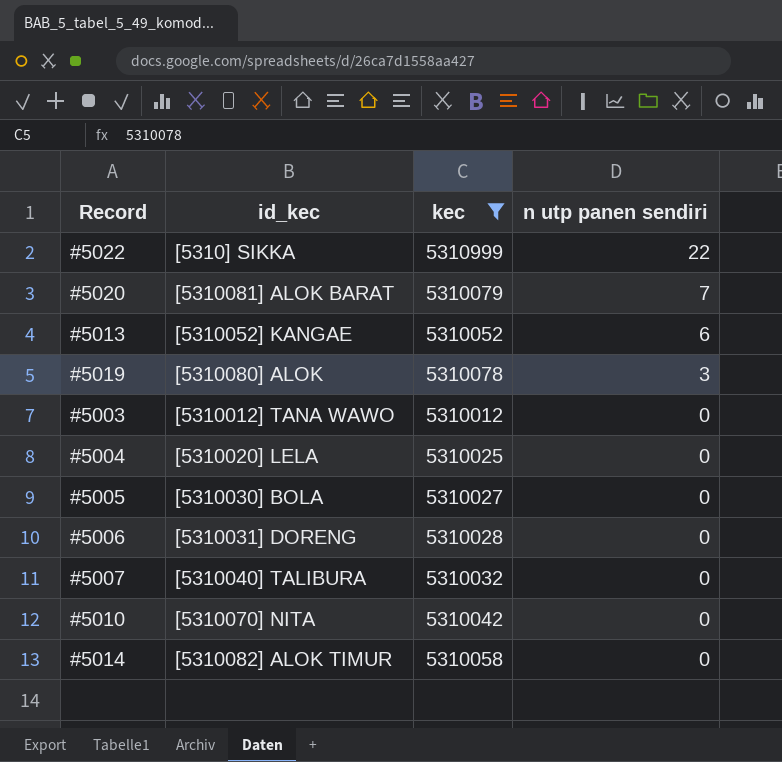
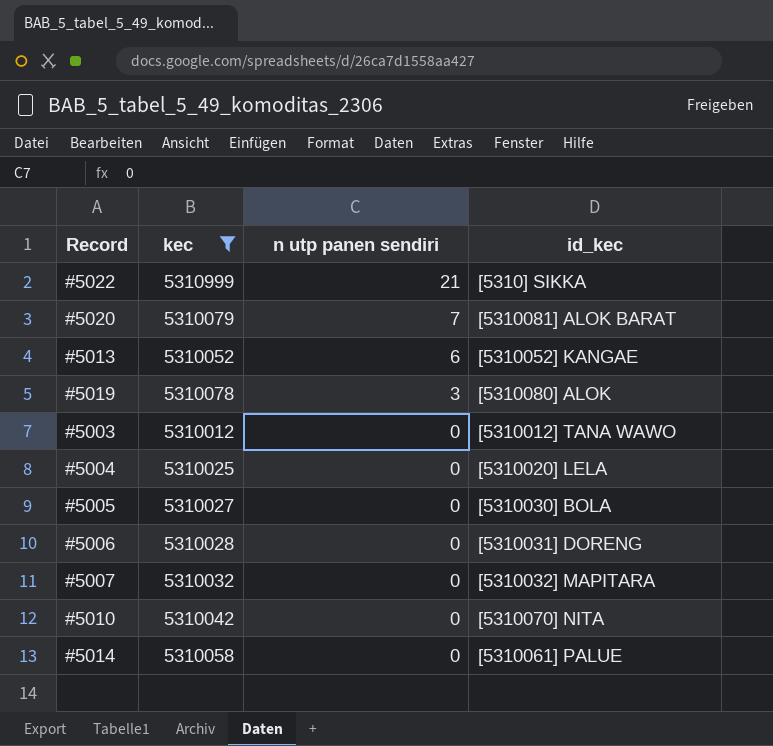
column id_kec | position: 2 -> 4
#5022 | n utp panen sendiri: 22 -> 21
#5007 | id_kec: [5310040] TALIBURA -> [5310032] MAPITARA
#5014 | id_kec: [5310082] ALOK TIMUR -> [5310061] PALUE

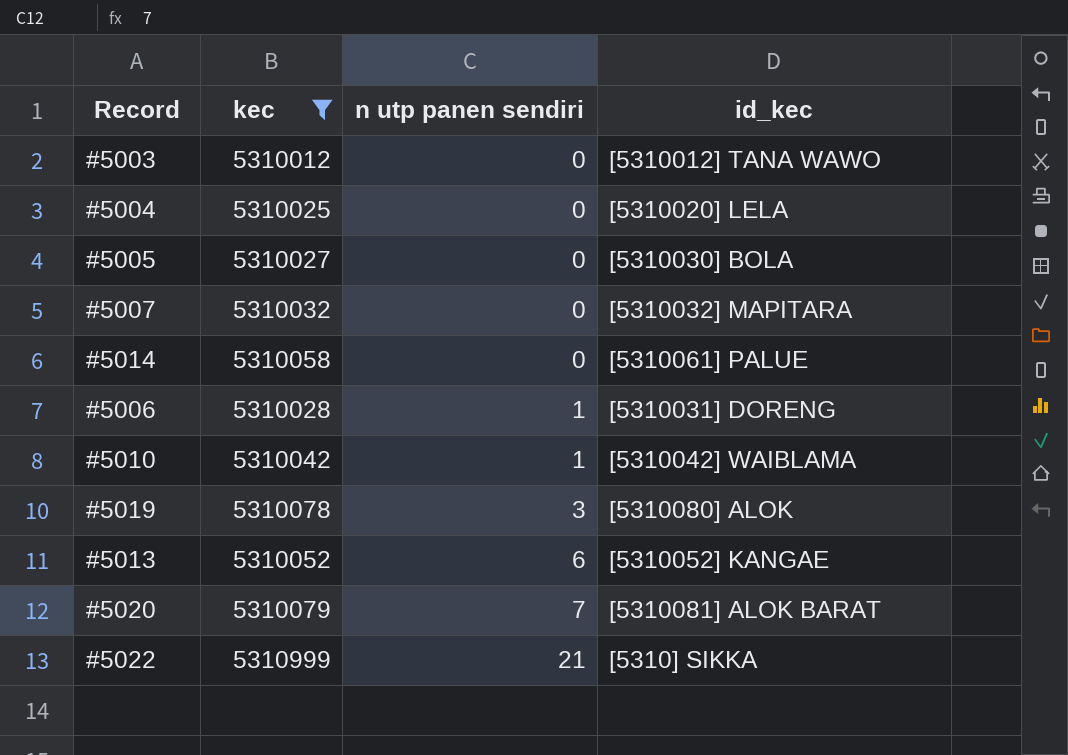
row order: n utp panen sendiri descending -> n utp panen sendiri ascending
#5006 | n utp panen sendiri: 0 -> 1
#5010 | n utp panen sendiri: 0 -> 1
#5010 | id_kec: [5310070] NITA -> [5310042] WAIBLAMA

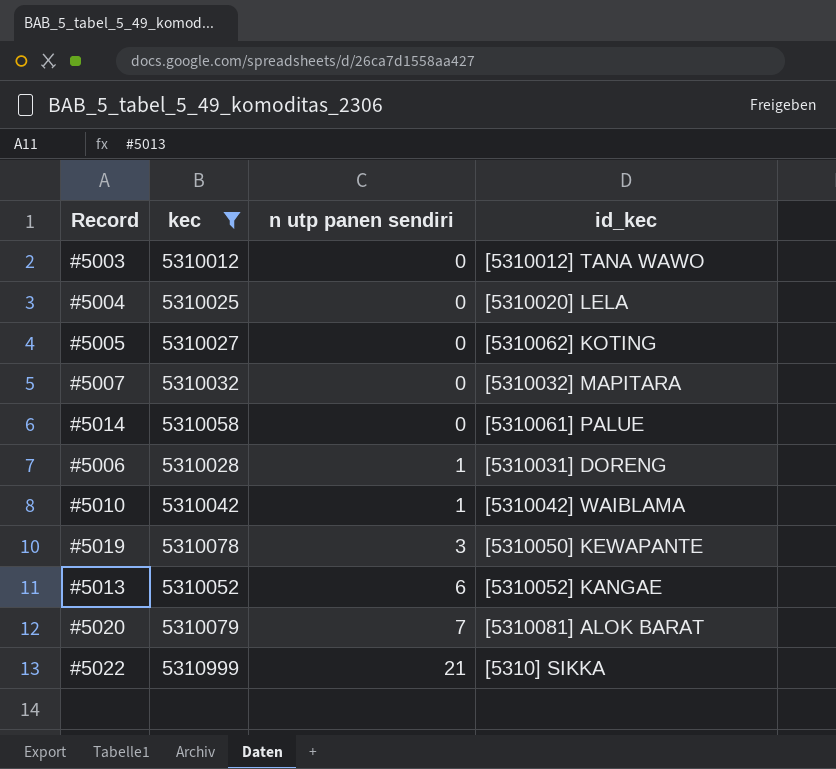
#5005 | id_kec: [5310030] BOLA -> [5310062] KOTING
#5019 | id_kec: [5310080] ALOK -> [5310050] KEWAPANTE

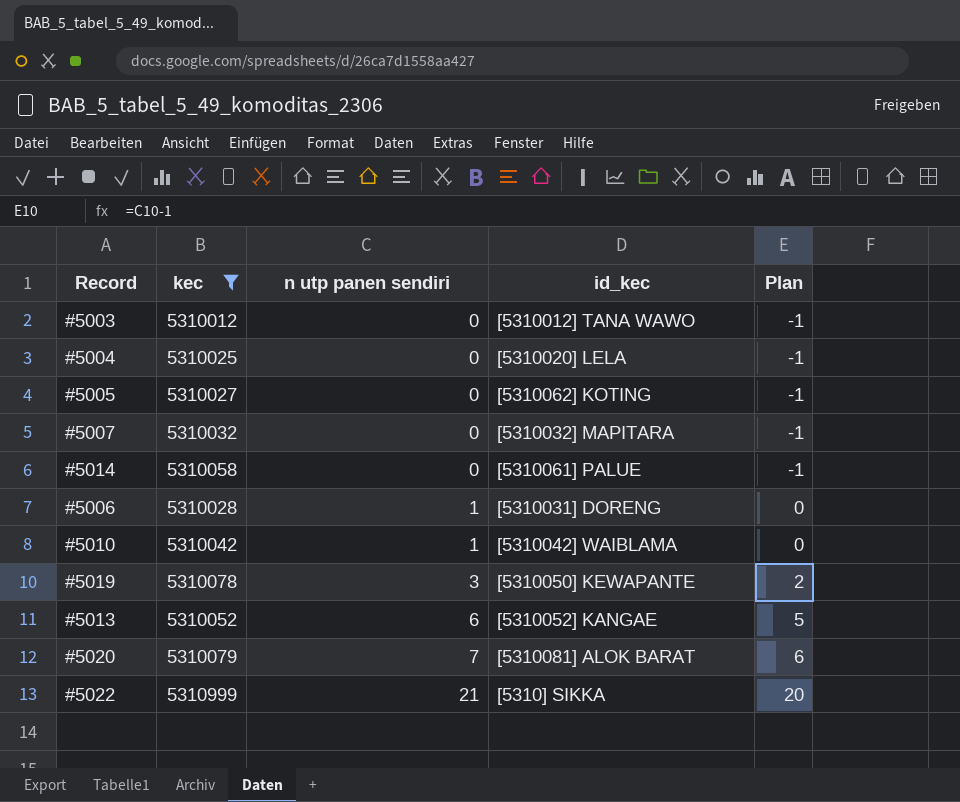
column Plan | formula: none -> [n utp panen sendiri] - 1

